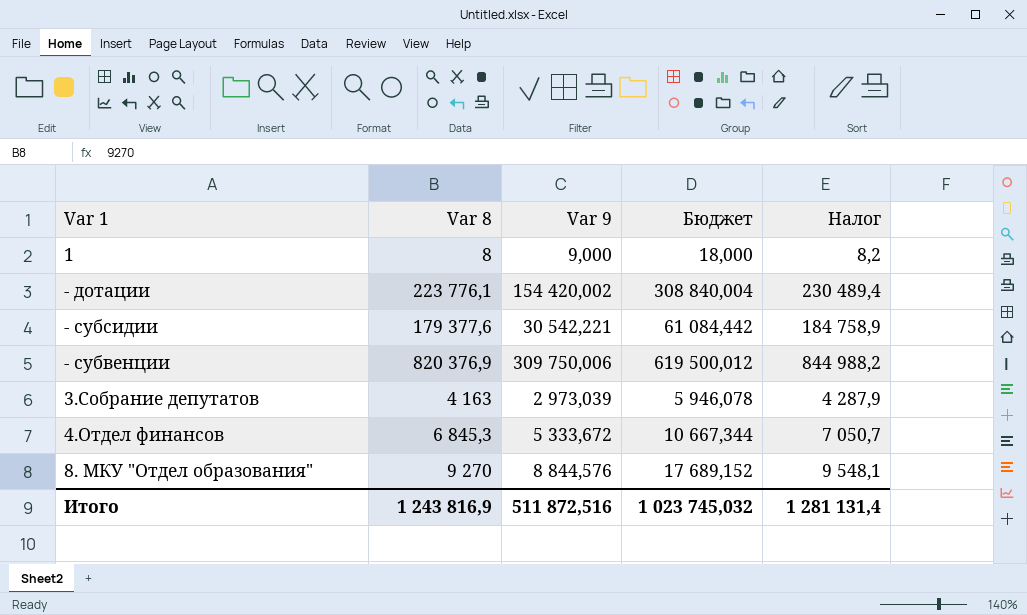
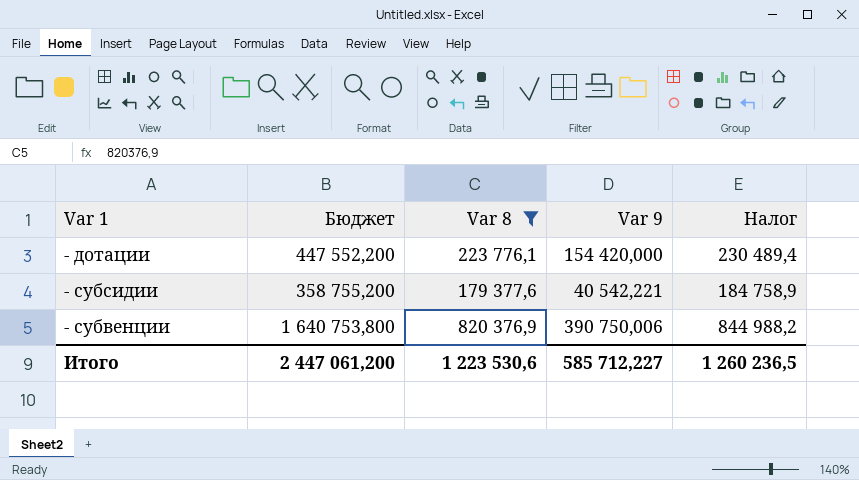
filter: none -> Var 8 >= 179 377,6
column Бюджет | formula: [Var 9] * 2 -> [Var 8] * 2
column Бюджет | position: 4 -> 2
- дотации | Var 9: 154 420,002 -> 154 420,000
- субсидии | Var 9: 30 542,221 -> 40 542,221
- субвенции | Var 9: 309 750,006 -> 390 750,006
Итого | Бюджет: 1 023 745,032 -> 2 447 061,200
Итого | Var 8: 1 243 816,9 -> 1 223 530,6
Итого | Var 9: 511 872,516 -> 585 712,227
Итого | Налог: 1 281 131,4 -> 1 260 236,5

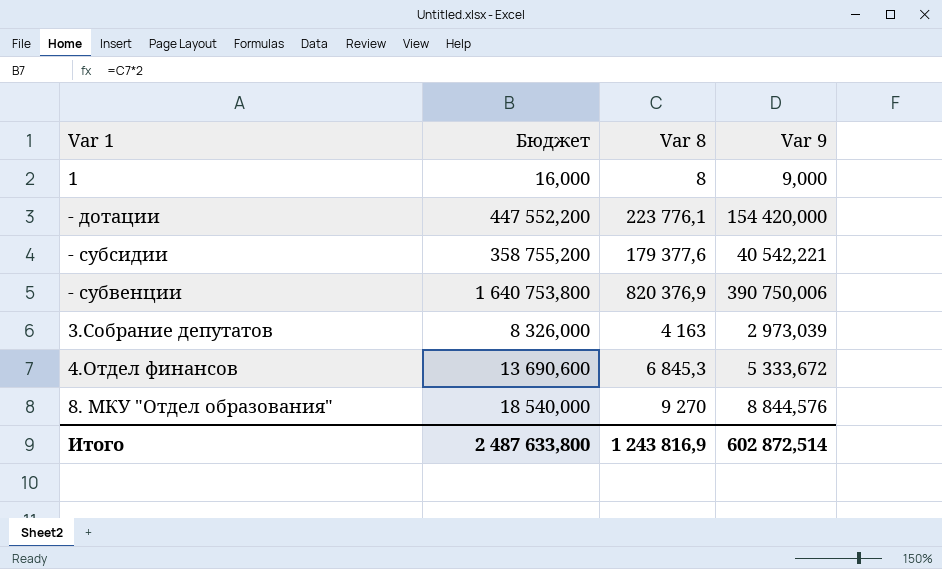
filter: Var 8 >= 179 377,6 -> none
column Налог | formula: [Var 8] * 1,03 -> none
Итого | Бюджет: 2 447 061,200 -> 2 487 633,800
Итого | Var 8: 1 223 530,6 -> 1 243 816,9
Итого | Var 9: 585 712,227 -> 602 872,514

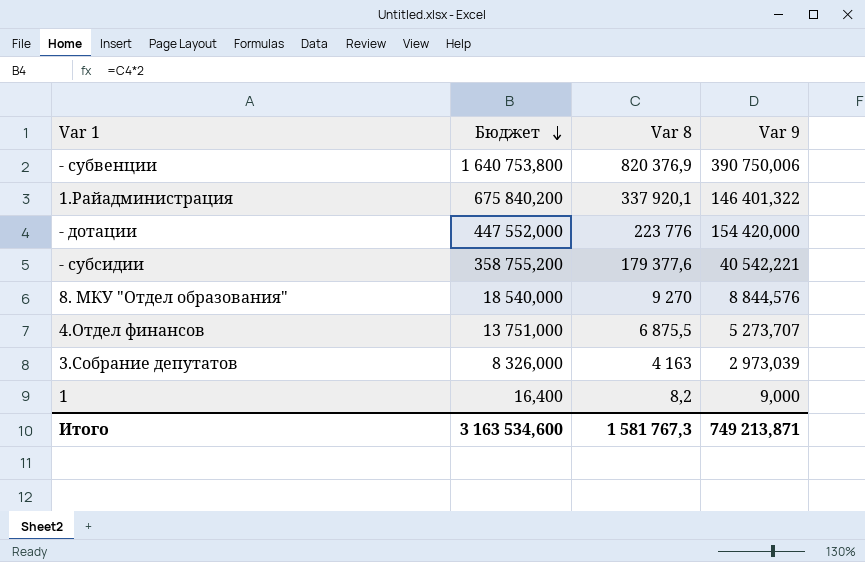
row order: none -> Бюджет descending
row 1.Райадминистрация: none -> 675 840,200 | 337 920,1 | 146 401,322
- дотации | Бюджет: 447 552,200 -> 447 552,000
- дотации | Var 8: 223 776,1 -> 223 776
4.Отдел финансов | Бюджет: 13 690,600 -> 13 751,000
4.Отдел финансов | Var 8: 6 845,3 -> 6 875,5
4.Отдел финансов | Var 9: 5 333,672 -> 5 273,707
1 | Бюджет: 16,000 -> 16,400
1 | Var 8: 8 -> 8,2
Итого | Бюджет: 2 487 633,800 -> 3 163 534,600
Итого | Var 8: 1 243 816,9 -> 1 581 767,3
Итого | Var 9: 602 872,514 -> 749 213,871

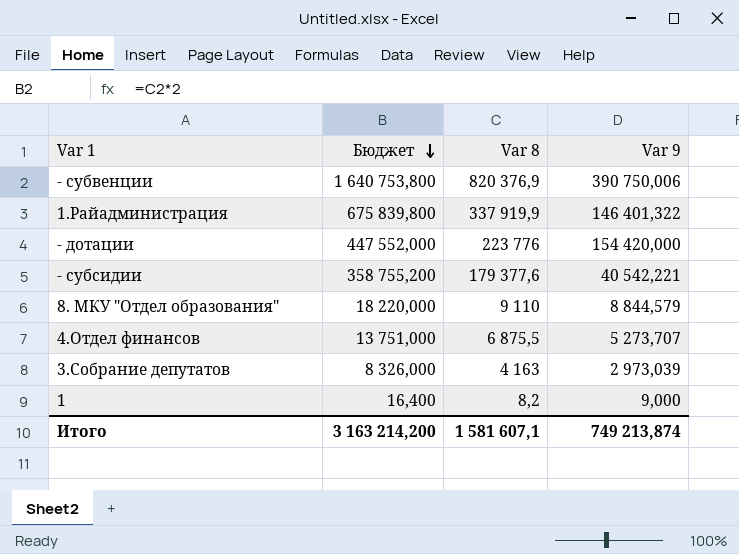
1.Райадминистрация | Бюджет: 675 840,200 -> 675 839,800
1.Райадминистрация | Var 8: 337 920,1 -> 337 919,9
8. МКУ "Отдел образования" | Бюджет: 18 540,000 -> 18 220,000
8. МКУ "Отдел образования" | Var 8: 9 270 -> 9 110
8. МКУ "Отдел образования" | Var 9: 8 844,576 -> 8 844,579
Итого | Бюджет: 3 163 534,600 -> 3 163 214,200
Итого | Var 8: 1 581 767,3 -> 1 581 607,1
Итого | Var 9: 749 213,871 -> 749 213,874

